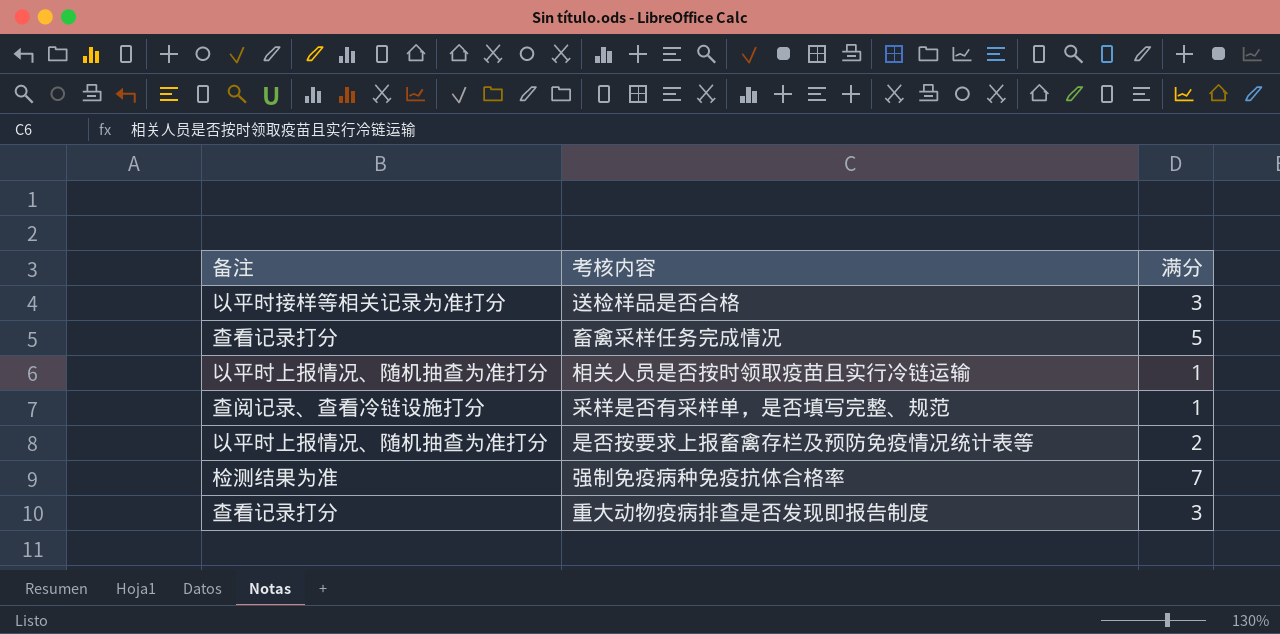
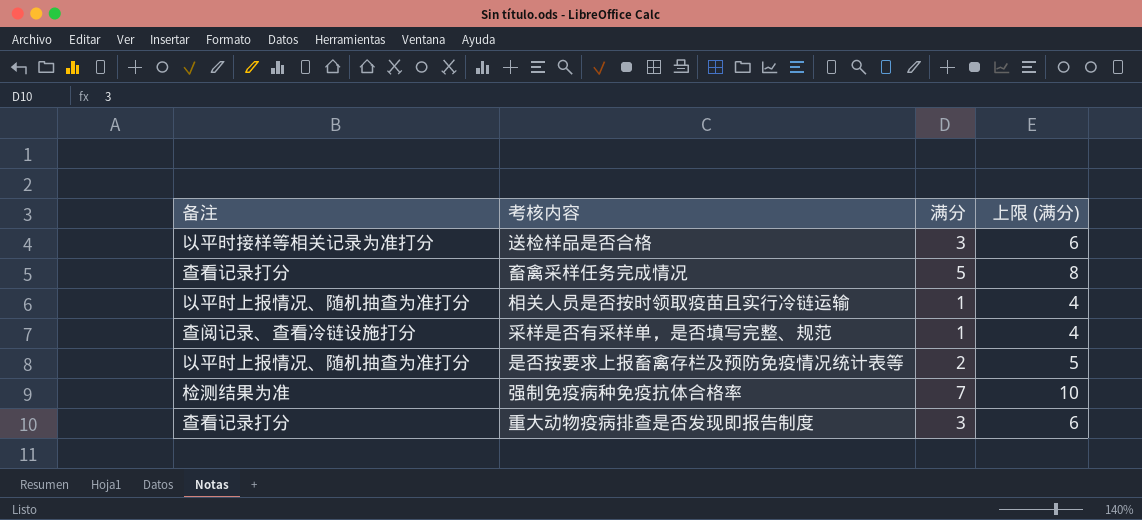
column 上限 (满分) | formula: none -> [满分] + 3

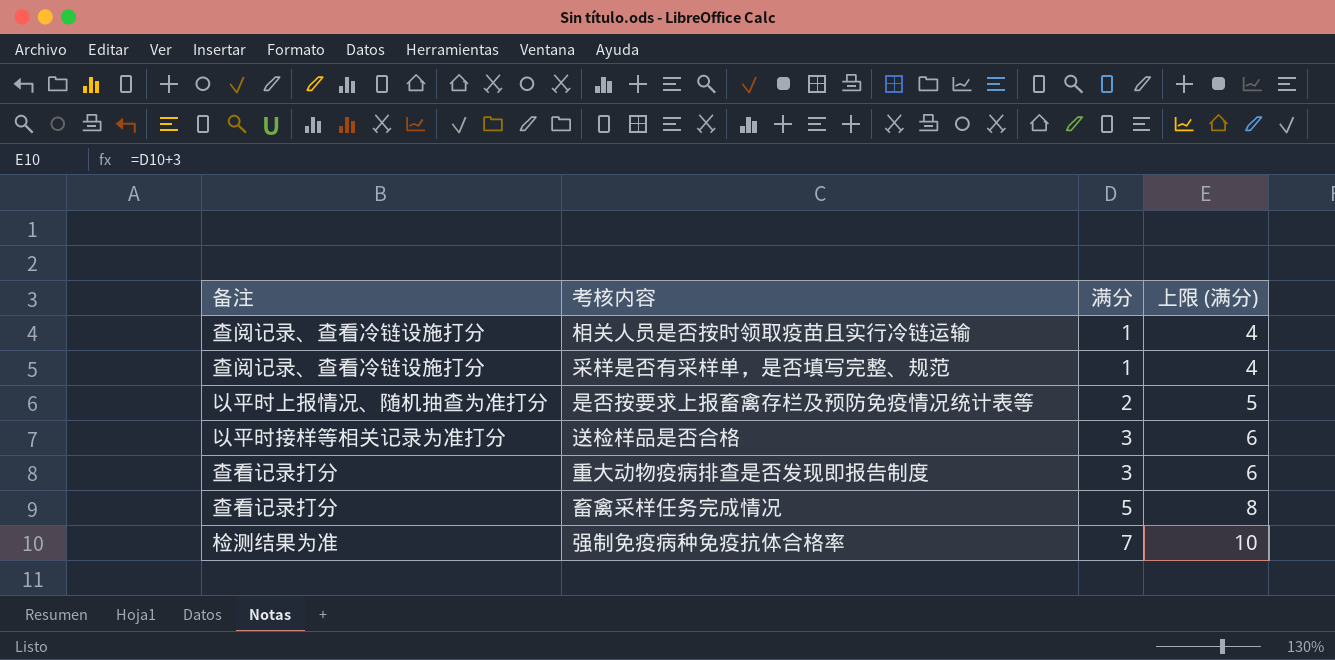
row order: none -> 满分 ascending
相关人员是否按时领取疫苗且实行冷链运输 | 备注: 以平时上报情况、随机抽查为准打分 -> 查阅记录、查看冷链设施打分

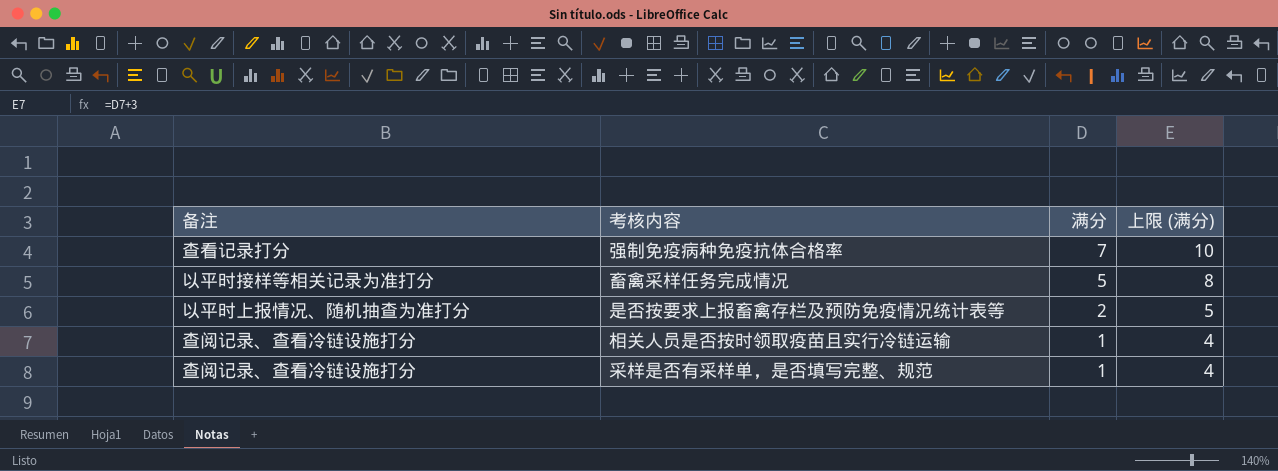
row order: 满分 ascending -> 满分 descending
row 送检样品是否合格: 以平时接样等相关记录为准打分 | 3 | 6 -> none
row 重大动物疫病排查是否发现即报告制度: 查看记录打分 | 3 | 6 -> none
强制免疫病种免疫抗体合格率 | 备注: 检测结果为准 -> 查看记录打分
畜禽采样任务完成情况 | 备注: 查看记录打分 -> 以平时接样等相关记录为准打分

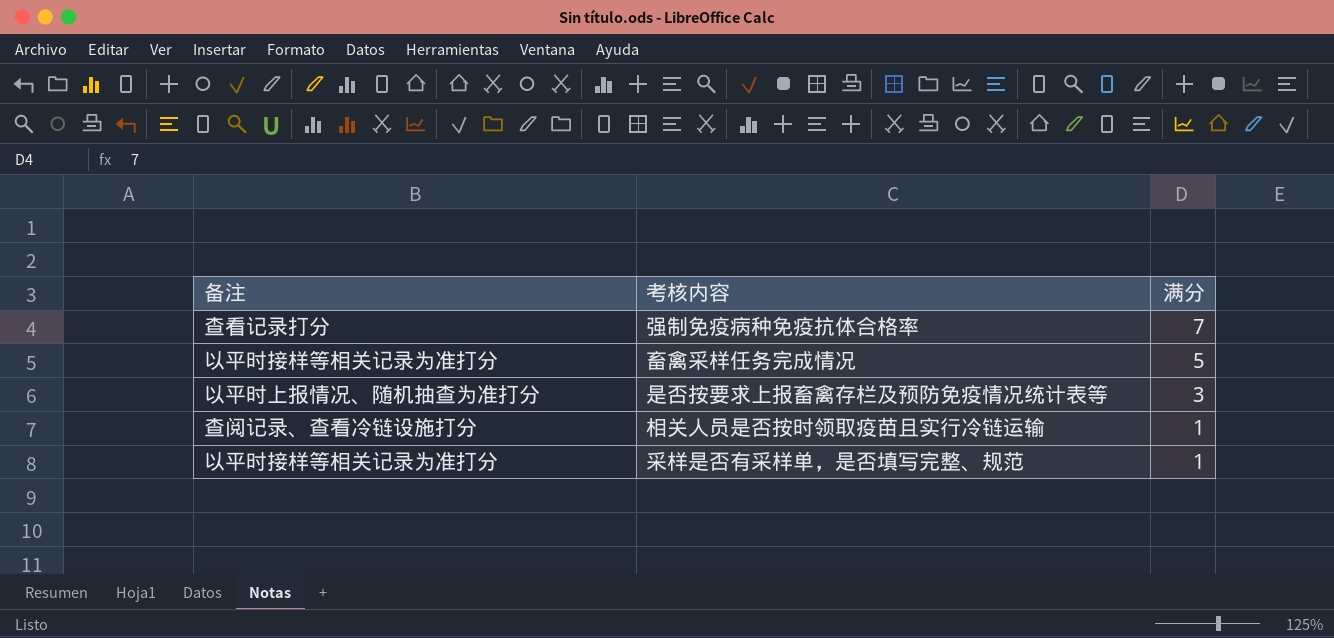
column 上限 (满分) | formula: [满分] + 3 -> none
是否按要求上报畜禽存栏及预防免疫情况统计表等 | 满分: 2 -> 3
采样是否有采样单，是否填写完整、规范 | 备注: 查阅记录、查看冷链设施打分 -> 以平时接样等相关记录为准打分

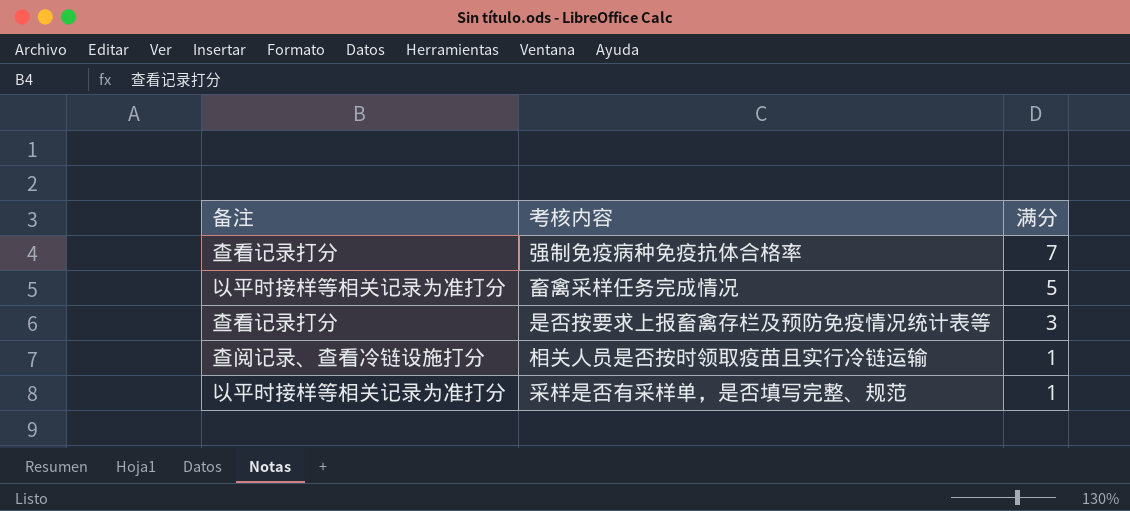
是否按要求上报畜禽存栏及预防免疫情况统计表等 | 备注: 以平时上报情况、随机抽查为准打分 -> 查看记录打分

